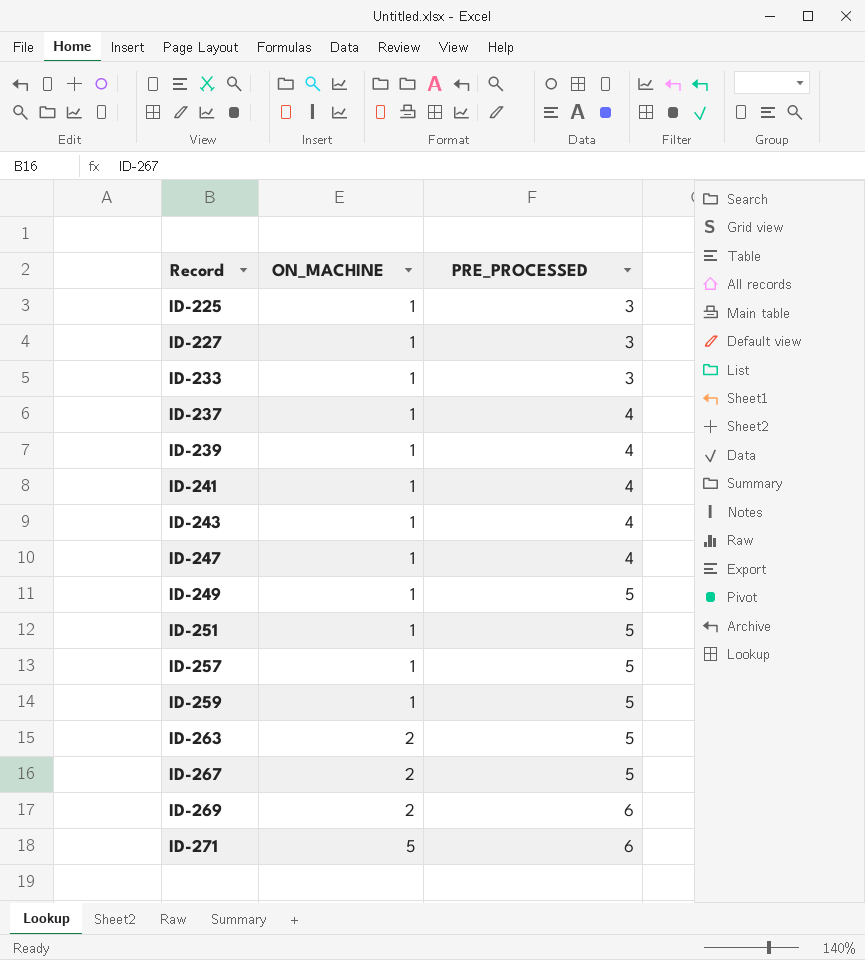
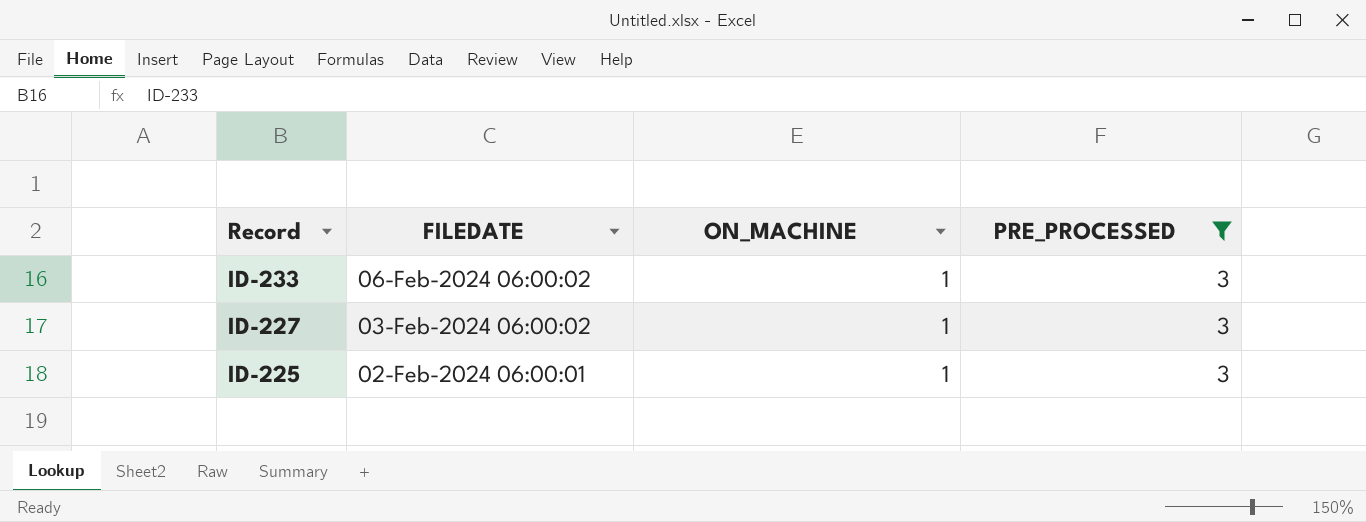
filter: none -> PRE_PROCESSED = 3
row order: Record ascending -> Record descending
column FILEDATE | position: none -> 2

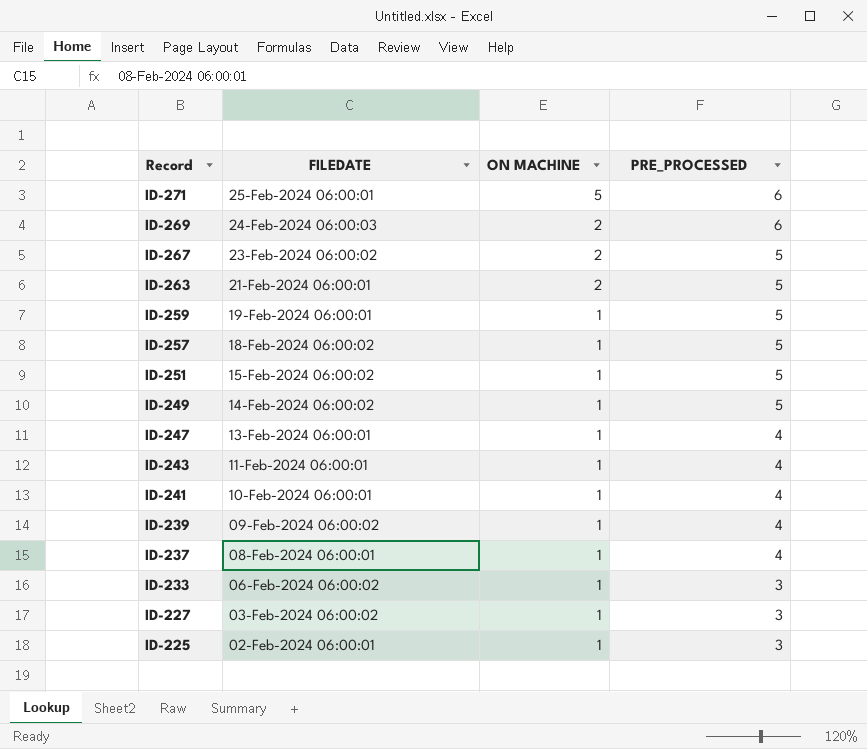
filter: PRE_PROCESSED = 3 -> none
column name: ON_MACHINE -> ON MACHINE

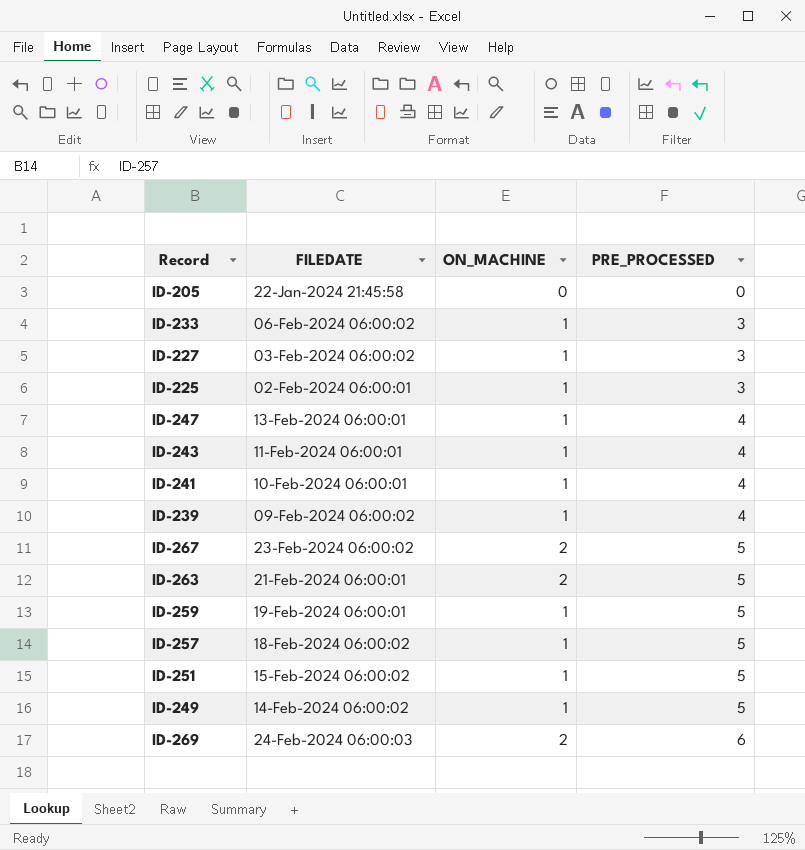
row order: Record descending -> PRE_PROCESSED ascending
column name: ON MACHINE -> ON_MACHINE
row ID-271: 25-Feb-2024 06:00:01 | 5 | 6 -> none
row ID-237: 08-Feb-2024 06:00:01 | 1 | 4 -> none
row ID-205: none -> 22-Jan-2024 21:45:58 | 0 | 0

